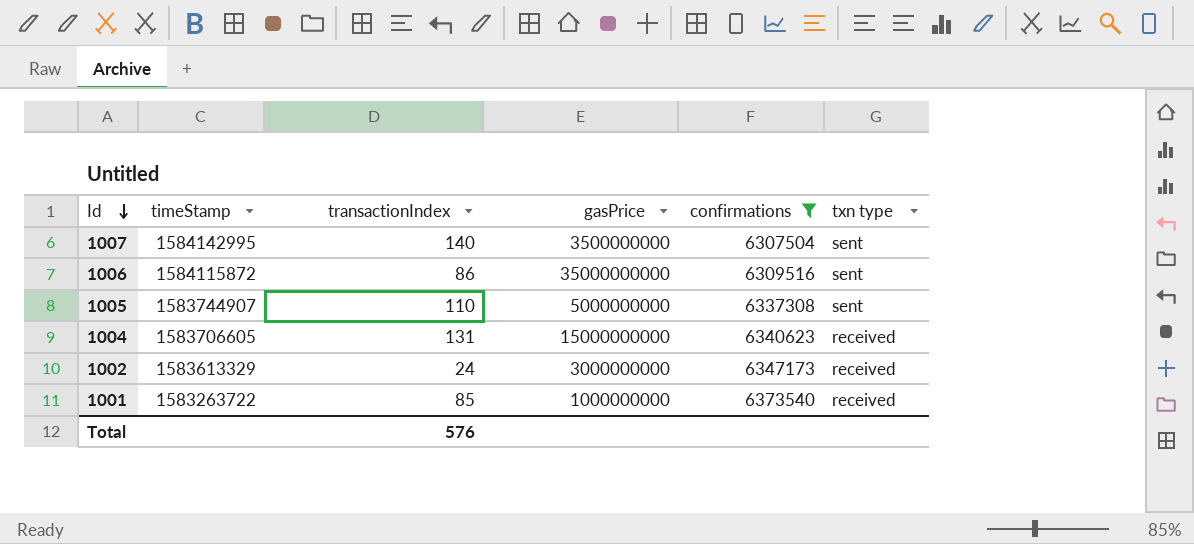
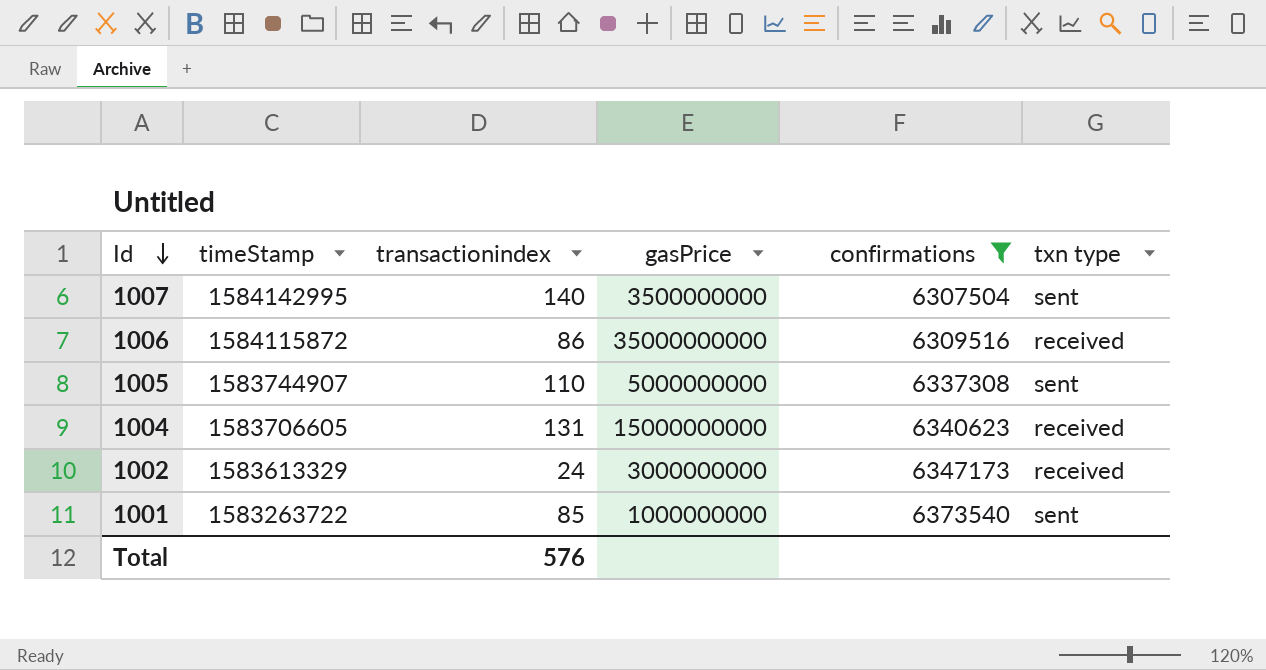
column name: transactionIndex -> transactionindex
1006 | txn type: sent -> received
1001 | txn type: received -> sent

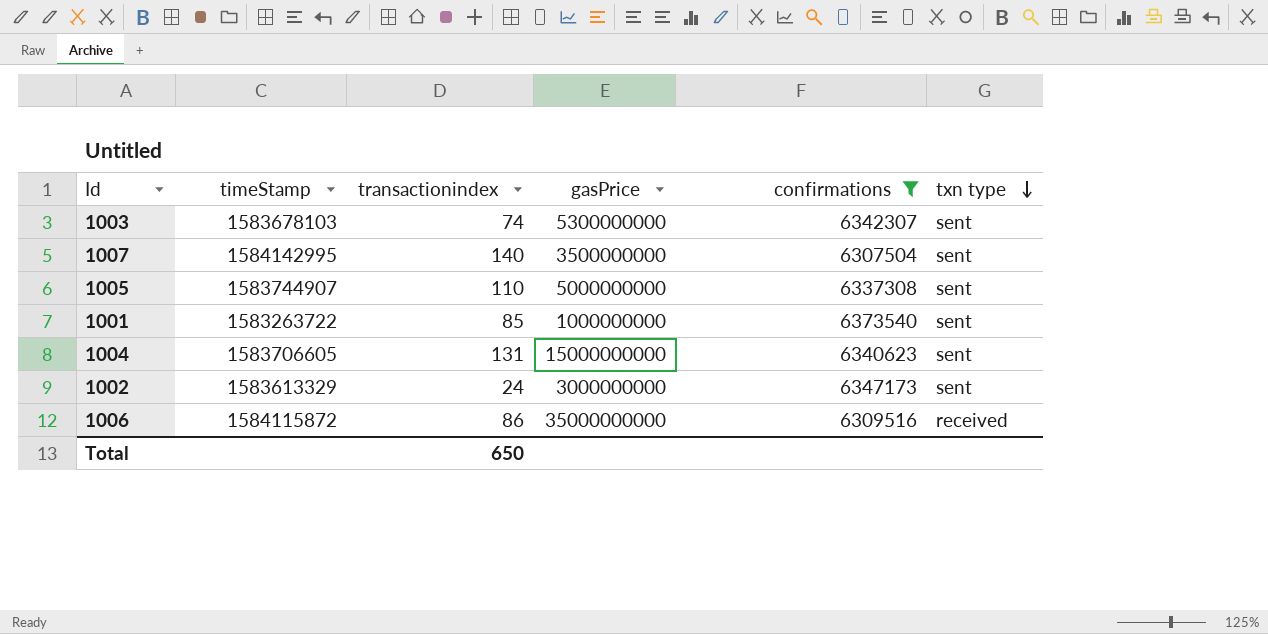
row order: Id descending -> txn type descending
row 1003: none -> 1583678103 | 74 | 5300000000 | 6342307 | sent
1004 | txn type: received -> sent
1002 | txn type: received -> sent
Total | transactionindex: 576 -> 650

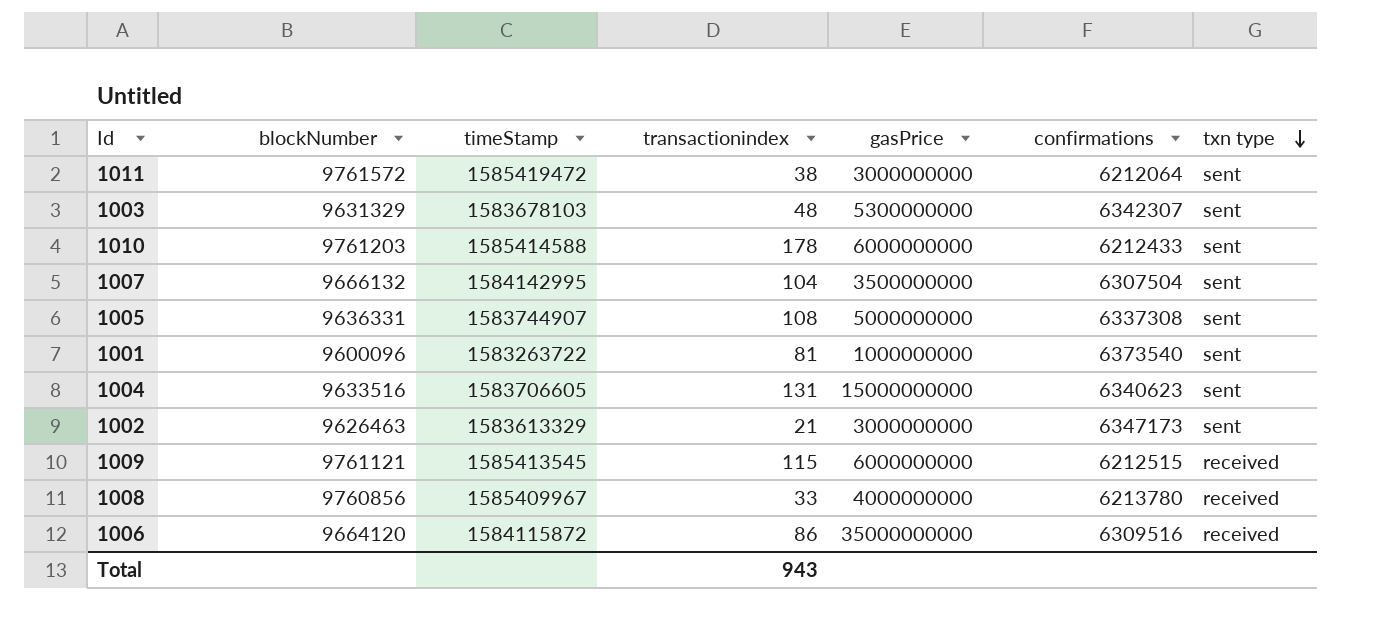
filter: confirmations >= 6307504 -> none
column blockNumber | position: none -> 2
1003 | transactionindex: 74 -> 48
1007 | transactionindex: 140 -> 104
1005 | transactionindex: 110 -> 108
1001 | transactionindex: 85 -> 81
1002 | transactionindex: 24 -> 21
Total | transactionindex: 650 -> 943

